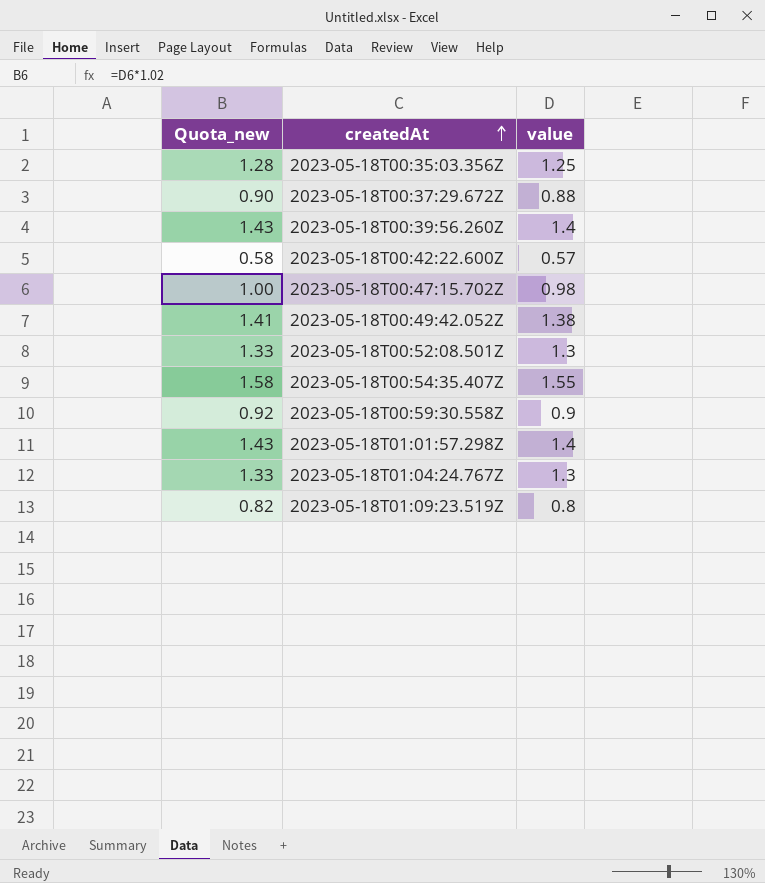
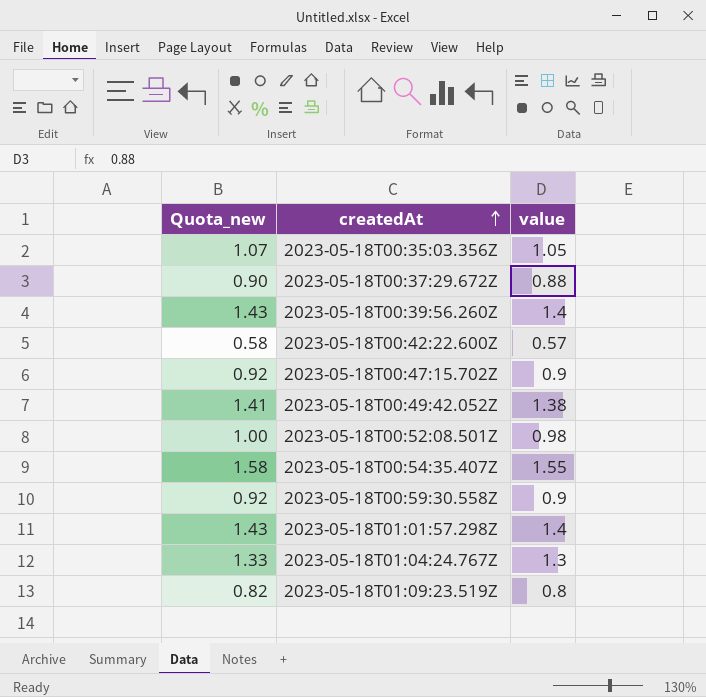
2023-05-18T00:35:03.356Z | Quota_new: 1.28 -> 1.07
2023-05-18T00:35:03.356Z | value: 1.25 -> 1.05
2023-05-18T00:47:15.702Z | Quota_new: 1.00 -> 0.92
2023-05-18T00:47:15.702Z | value: 0.98 -> 0.9
2023-05-18T00:52:08.501Z | Quota_new: 1.33 -> 1.00
2023-05-18T00:52:08.501Z | value: 1.3 -> 0.98

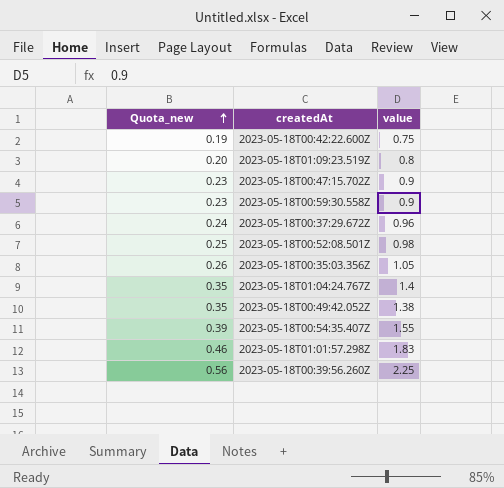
row order: createdAt ascending -> Quota_new ascending
column Quota_new | formula: [value] * 1.02 -> [value] * 0.25
2023-05-18T00:42:22.600Z | value: 0.57 -> 0.75
2023-05-18T00:37:29.672Z | value: 0.88 -> 0.96
2023-05-18T01:04:24.767Z | value: 1.3 -> 1.4
2023-05-18T01:01:57.298Z | value: 1.4 -> 1.83
2023-05-18T00:39:56.260Z | value: 1.4 -> 2.25

